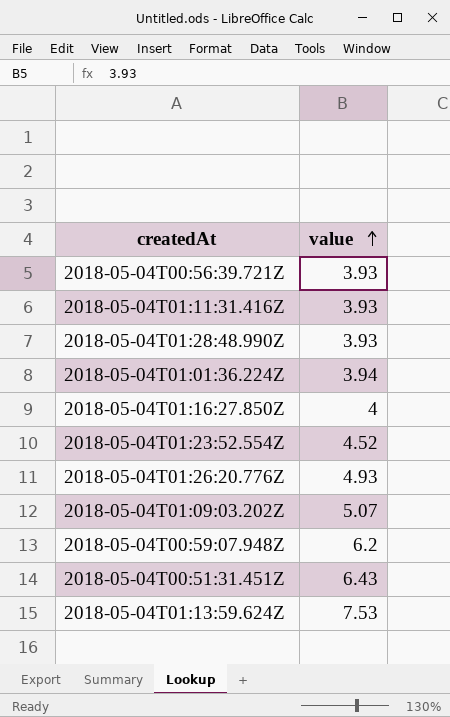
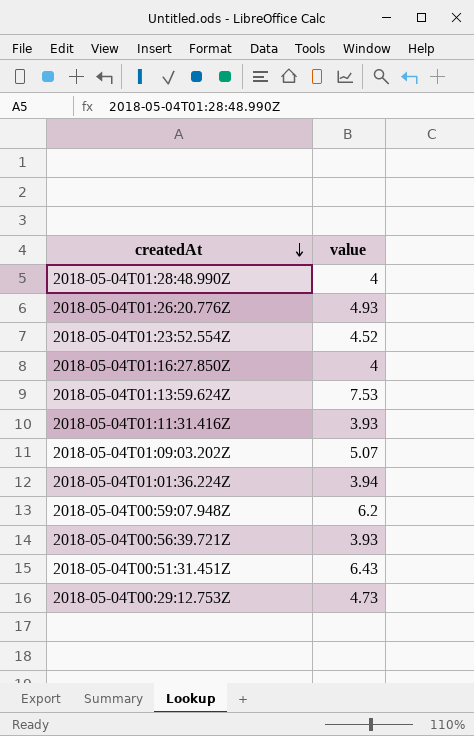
row order: value ascending -> createdAt descending
2018-05-04T01:28:48.990Z | value: 3.93 -> 4
row 2018-05-04T00:29:12.753Z: none -> 4.73

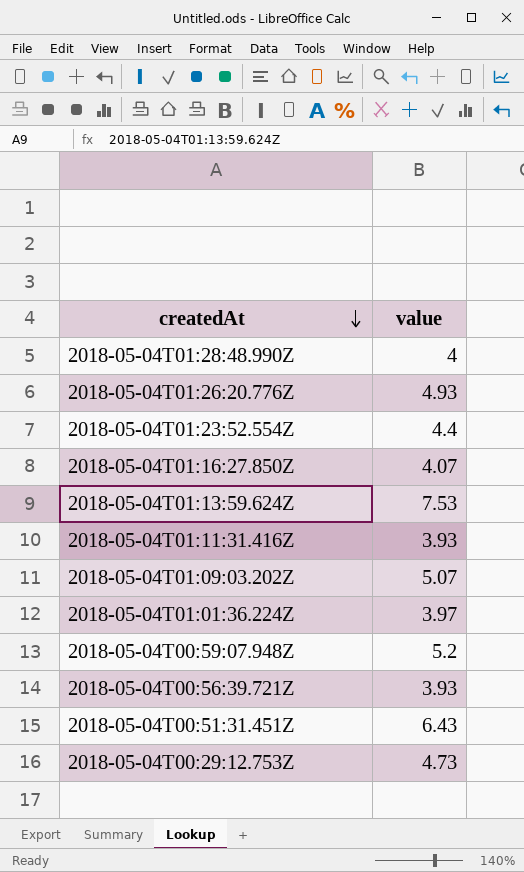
2018-05-04T01:23:52.554Z | value: 4.52 -> 4.4
2018-05-04T01:16:27.850Z | value: 4 -> 4.07
2018-05-04T01:01:36.224Z | value: 3.94 -> 3.97
2018-05-04T00:59:07.948Z | value: 6.2 -> 5.2

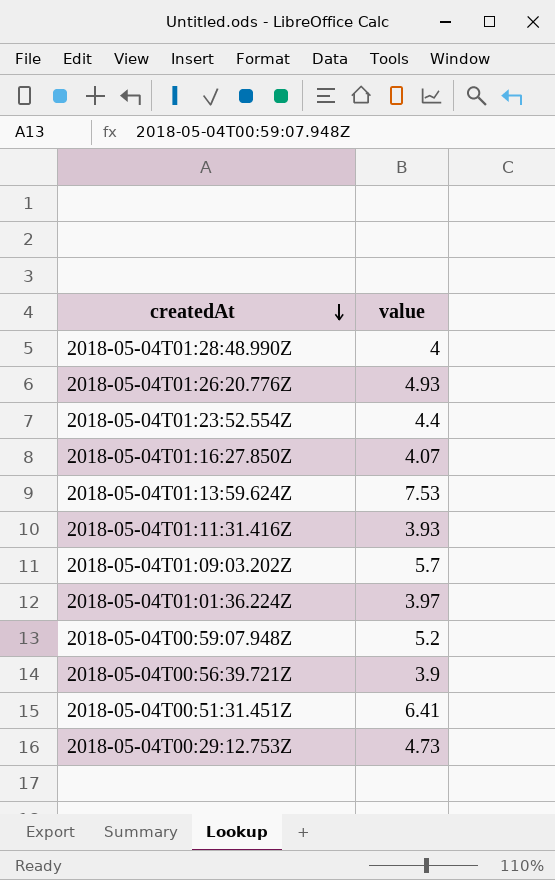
2018-05-04T01:09:03.202Z | value: 5.07 -> 5.7
2018-05-04T00:56:39.721Z | value: 3.93 -> 3.9
2018-05-04T00:51:31.451Z | value: 6.43 -> 6.41

